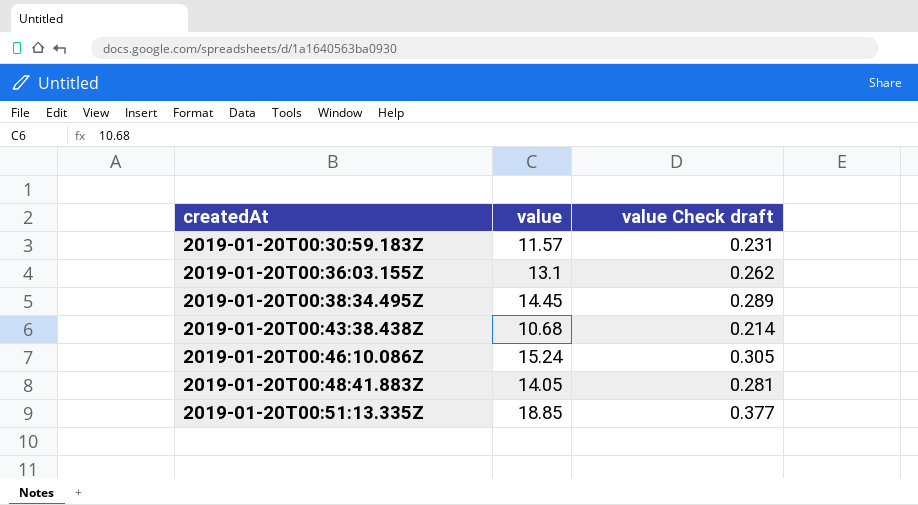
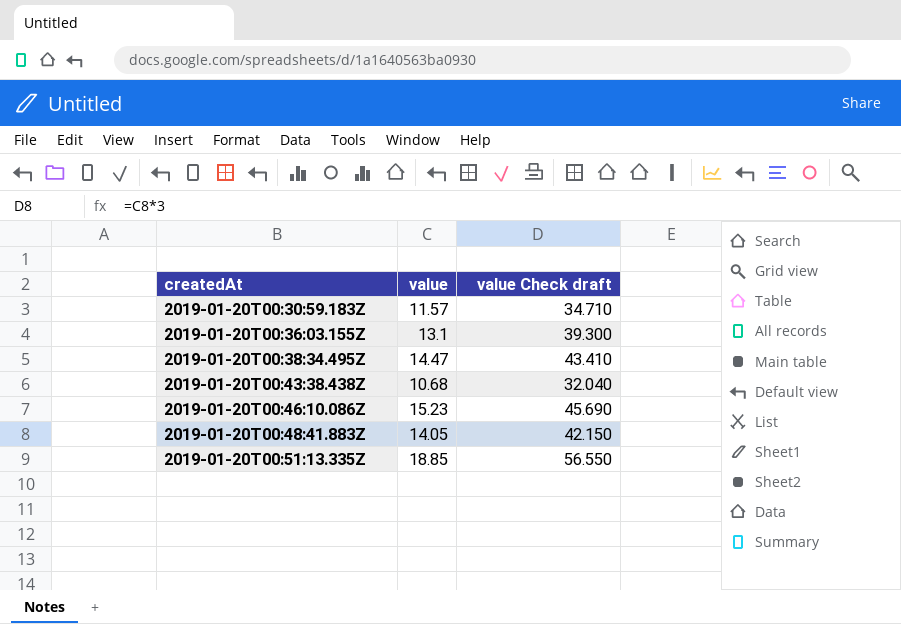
column value Check draft | formula: [value] * 0.02 -> [value] * 3
2019-01-20T00:38:34.495Z | value: 14.45 -> 14.47
2019-01-20T00:46:10.086Z | value: 15.24 -> 15.23

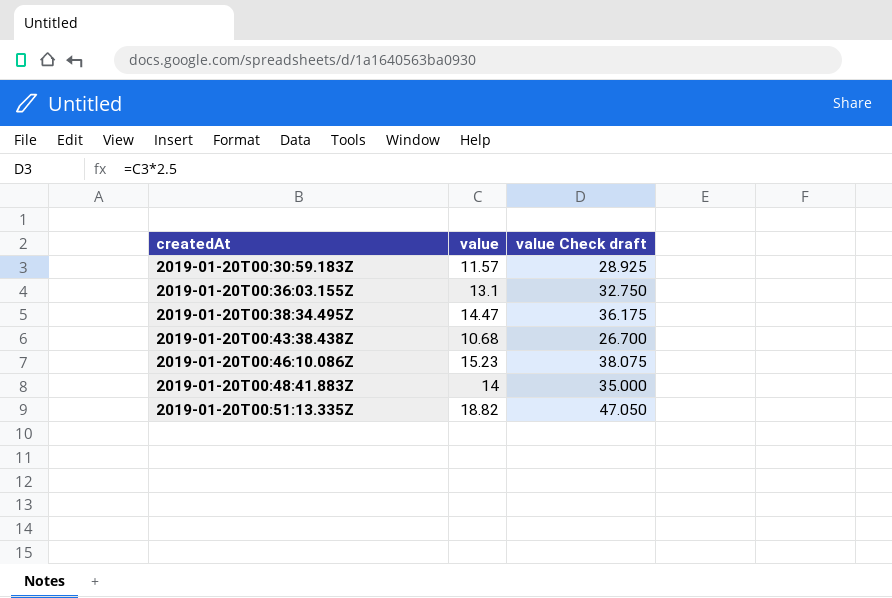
column value Check draft | formula: [value] * 3 -> [value] * 2.5
2019-01-20T00:48:41.883Z | value: 14.05 -> 14
2019-01-20T00:51:13.335Z | value: 18.85 -> 18.82

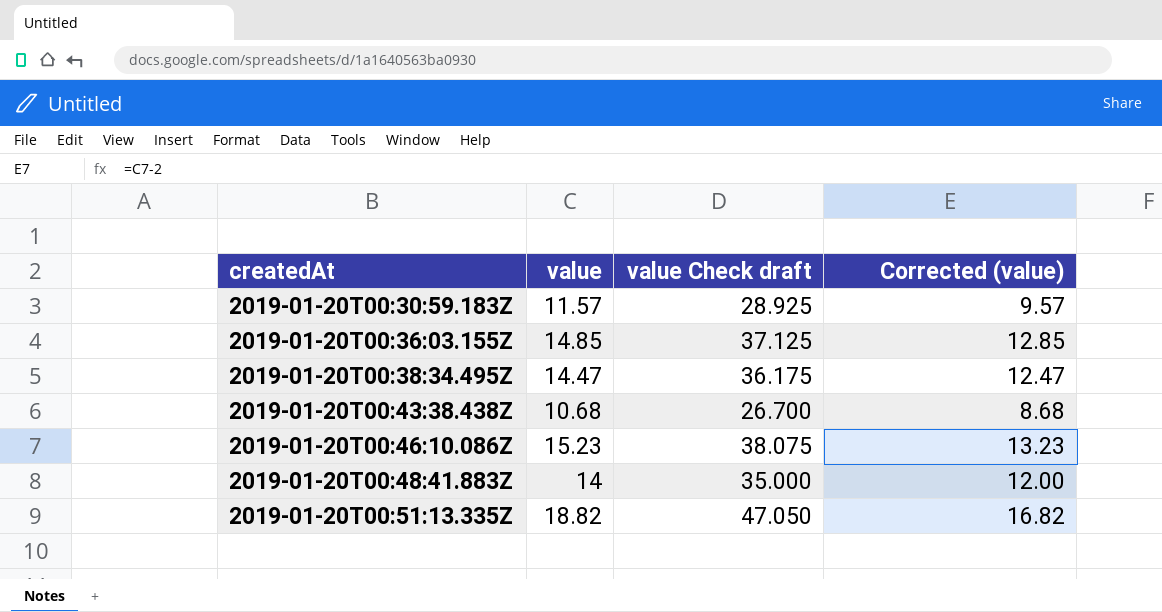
column Corrected (value) | formula: none -> [value] - 2
2019-01-20T00:36:03.155Z | value: 13.1 -> 14.85
2019-01-20T00:36:03.155Z | value Check draft: 32.750 -> 37.125

